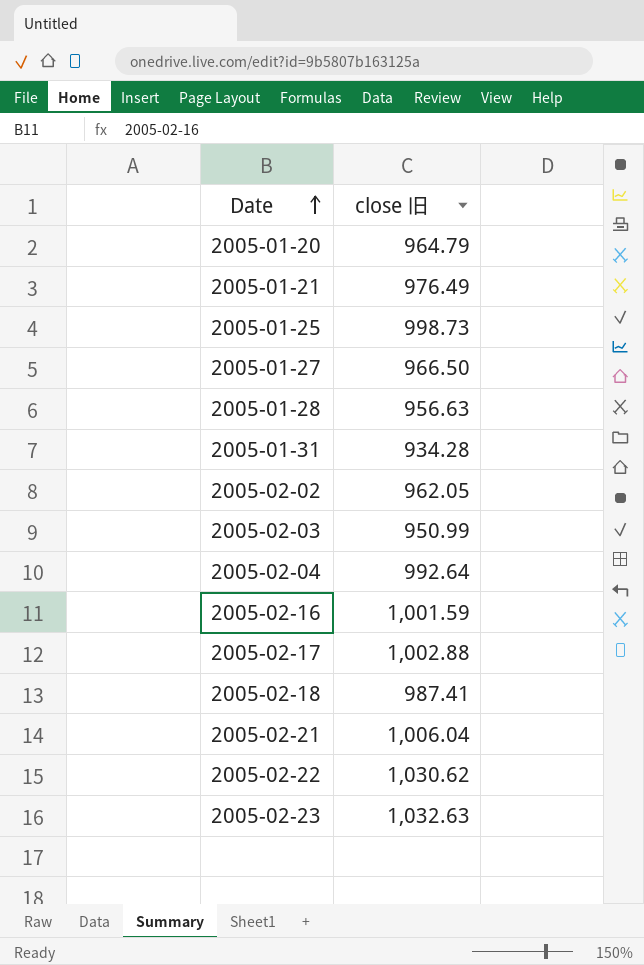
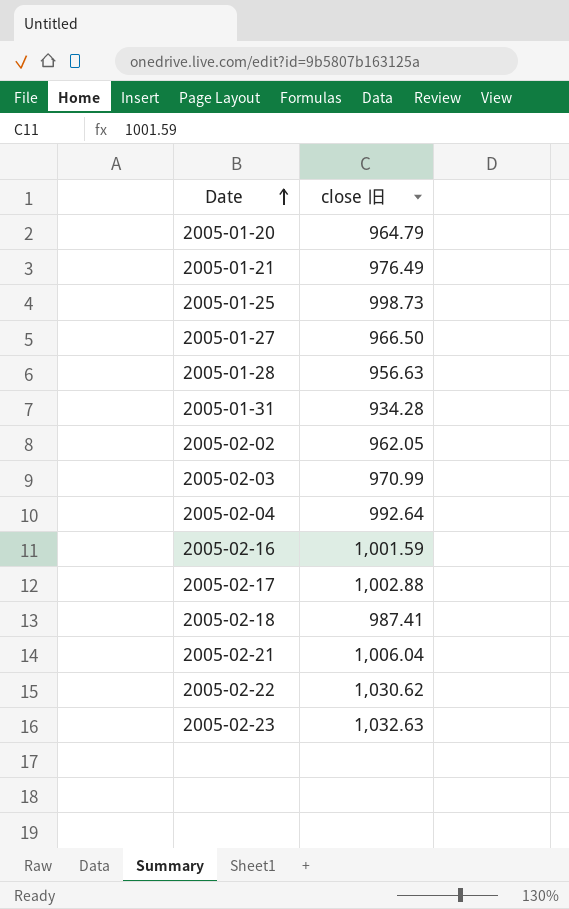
2005-02-03 | close 旧: 950.99 -> 970.99

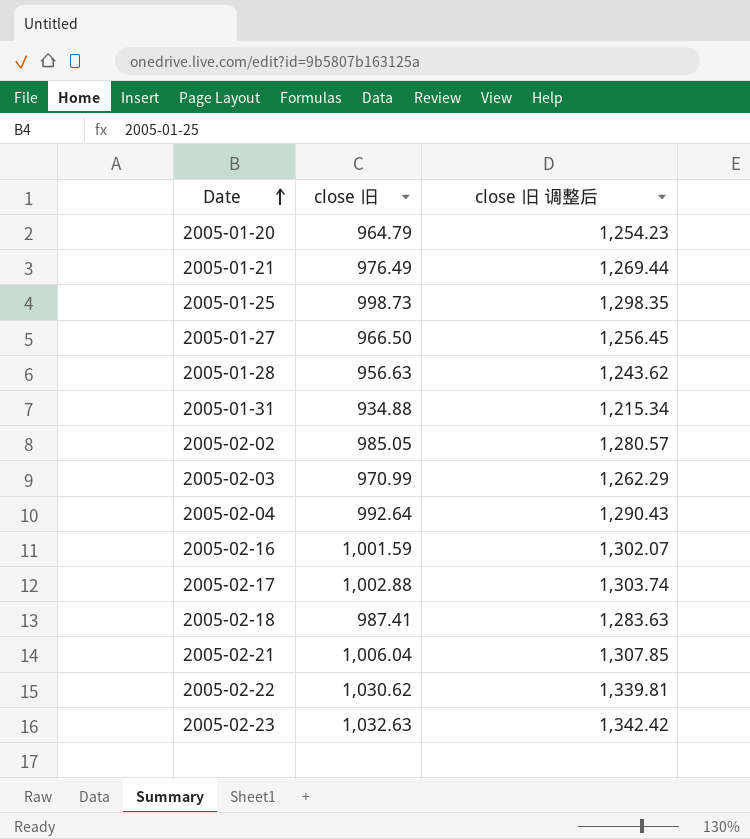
column close 旧 调整后 | formula: none -> [close 旧] * 1.3
2005-01-31 | close 旧: 934.28 -> 934.88
2005-02-02 | close 旧: 962.05 -> 985.05

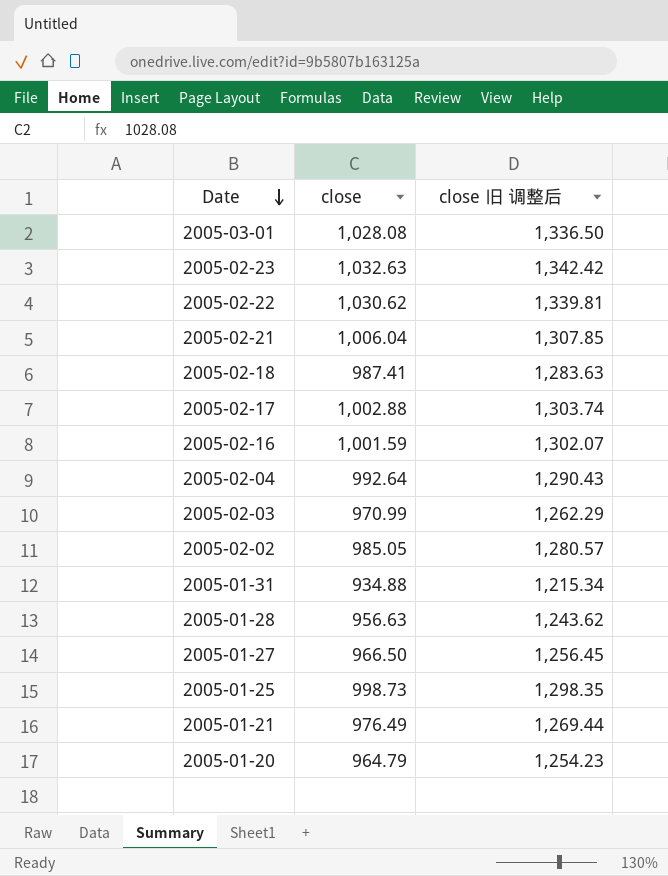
row order: Date ascending -> Date descending
column name: close 旧 -> close
row 2005-03-01: none -> 1,028.08 | 1,336.50

